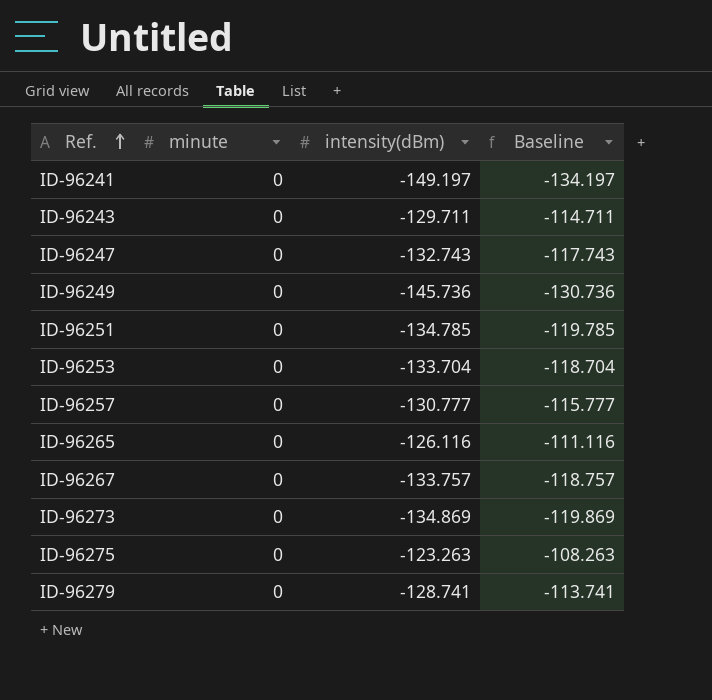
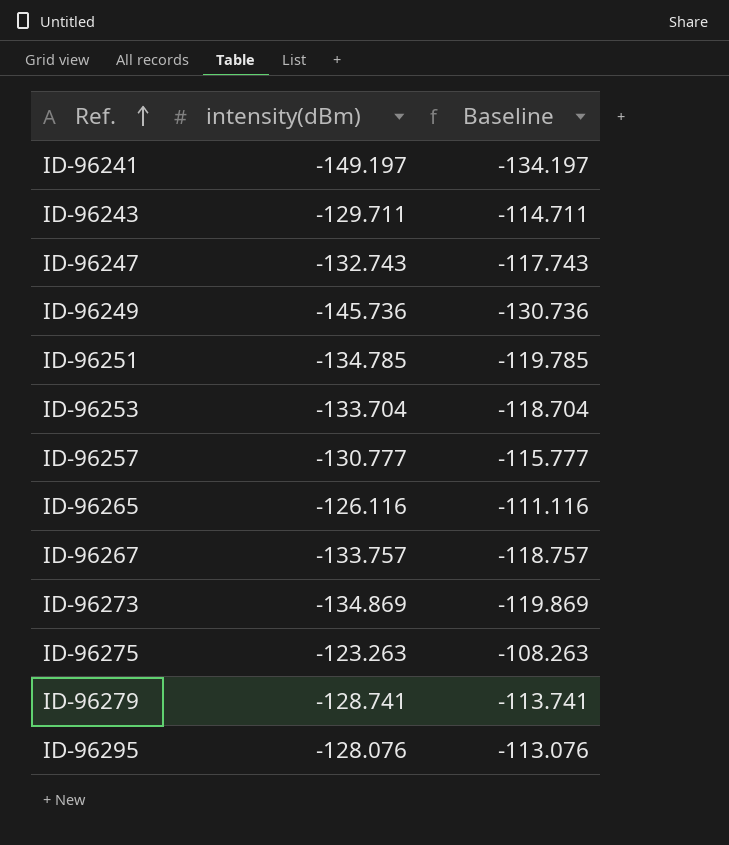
column minute | position: 2 -> none
row ID-96295: none -> -128.076 | -113.076

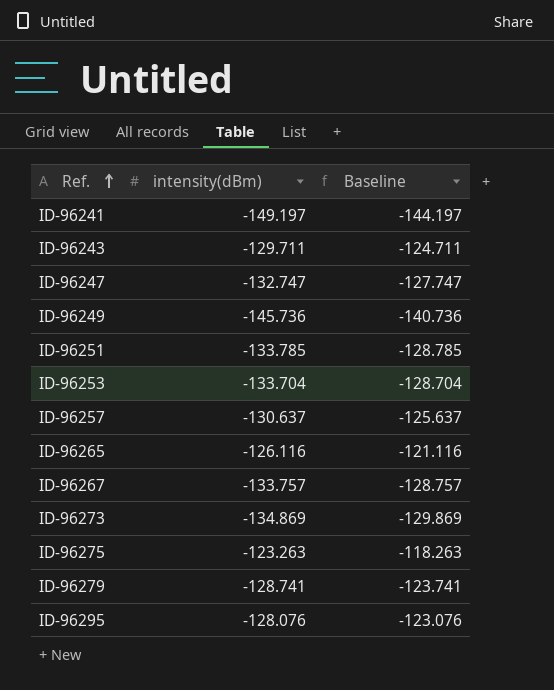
column Baseline | formula: [intensity(dBm)] + 15 -> [intensity(dBm)] + 5
ID-96247 | intensity(dBm): -132.743 -> -132.747
ID-96251 | intensity(dBm): -134.785 -> -133.785
ID-96257 | intensity(dBm): -130.777 -> -130.637

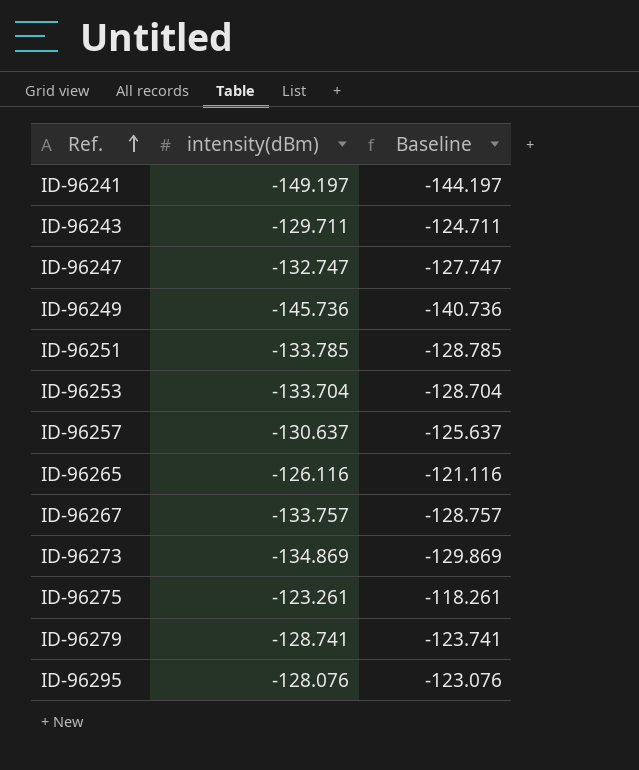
ID-96275 | intensity(dBm): -123.263 -> -123.261
ID-96275 | Baseline: -118.263 -> -118.261

